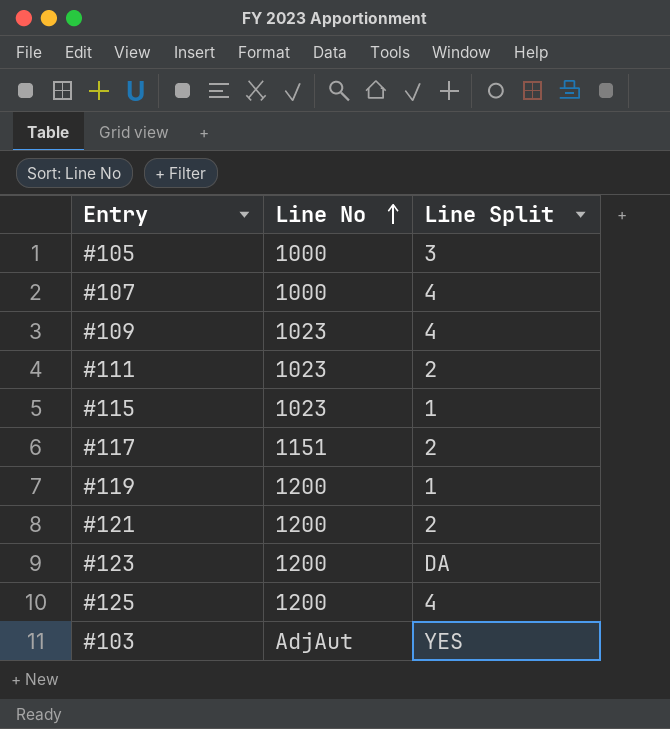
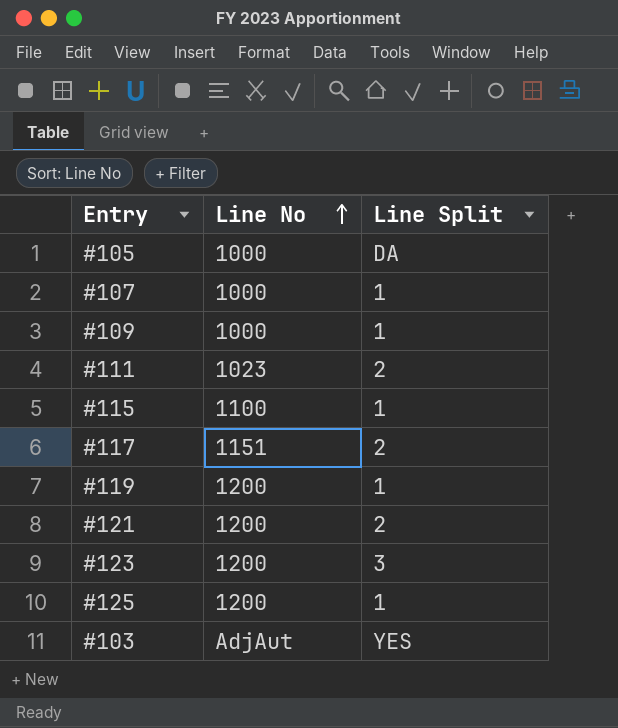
#105 | Line Split: 3 -> DA
#107 | Line Split: 4 -> 1
#109 | Line No: 1023 -> 1000
#109 | Line Split: 4 -> 1
#115 | Line No: 1023 -> 1100
#123 | Line Split: DA -> 3
#125 | Line Split: 4 -> 1

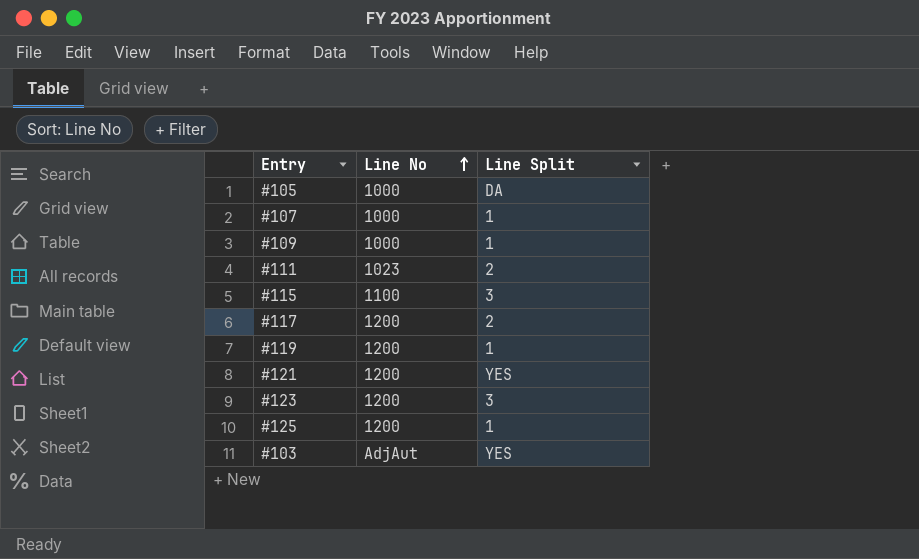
#115 | Line Split: 1 -> 3
#117 | Line No: 1151 -> 1200
#121 | Line Split: 2 -> YES

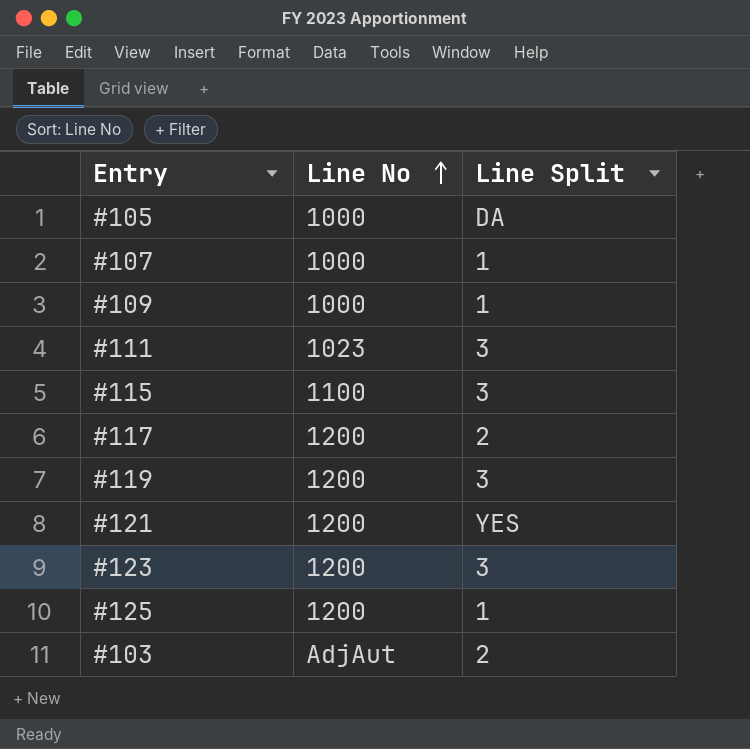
#111 | Line Split: 2 -> 3
#119 | Line Split: 1 -> 3
#103 | Line Split: YES -> 2

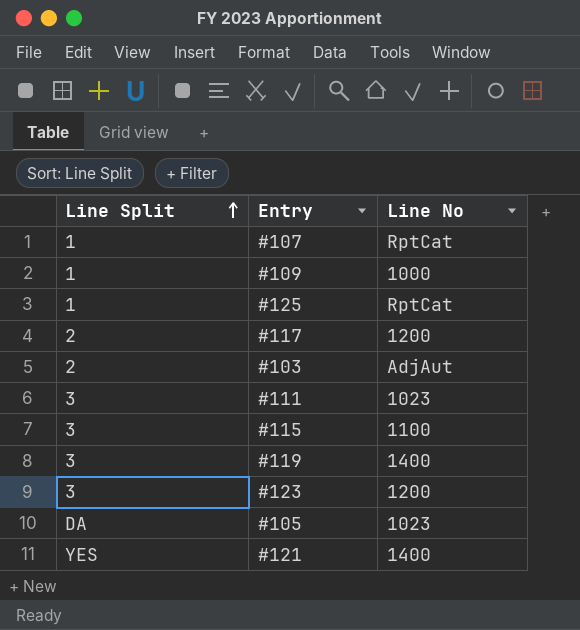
row order: Line No ascending -> Line Split ascending
column Line Split | position: 3 -> 1
#107 | Line No: 1000 -> RptCat
#125 | Line No: 1200 -> RptCat
#119 | Line No: 1200 -> 1400
#105 | Line No: 1000 -> 1023
#121 | Line No: 1200 -> 1400

